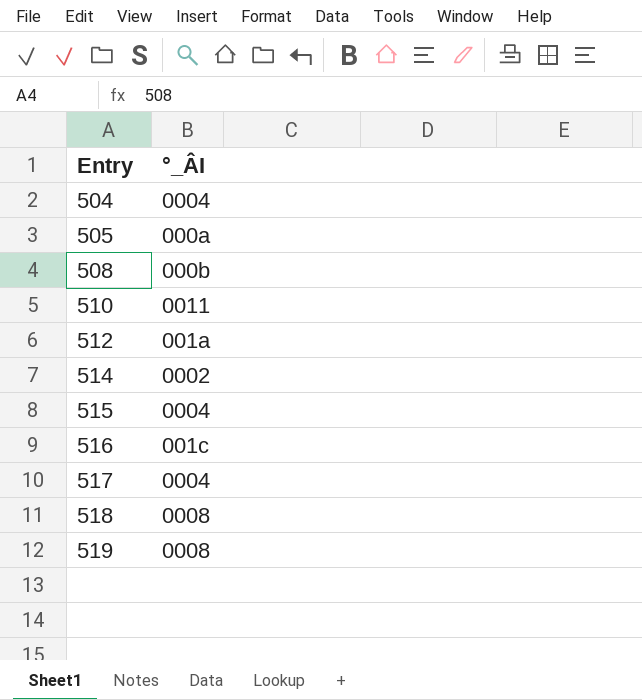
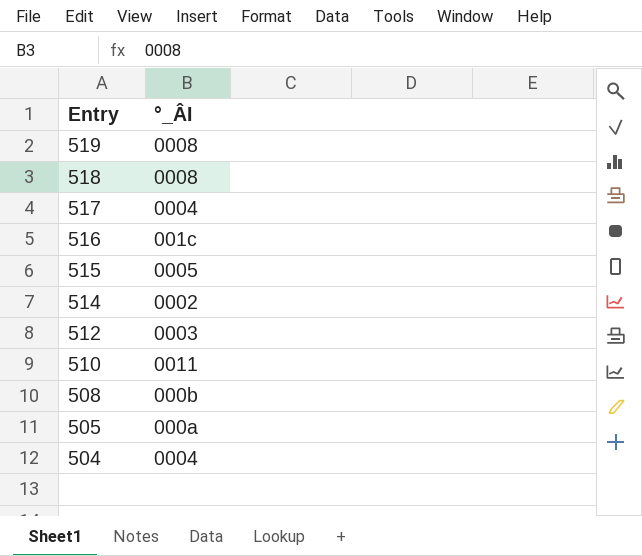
row order: Entry ascending -> Entry descending
515 | °_ÂI: 0004 -> 0005
512 | °_ÂI: 001a -> 0003

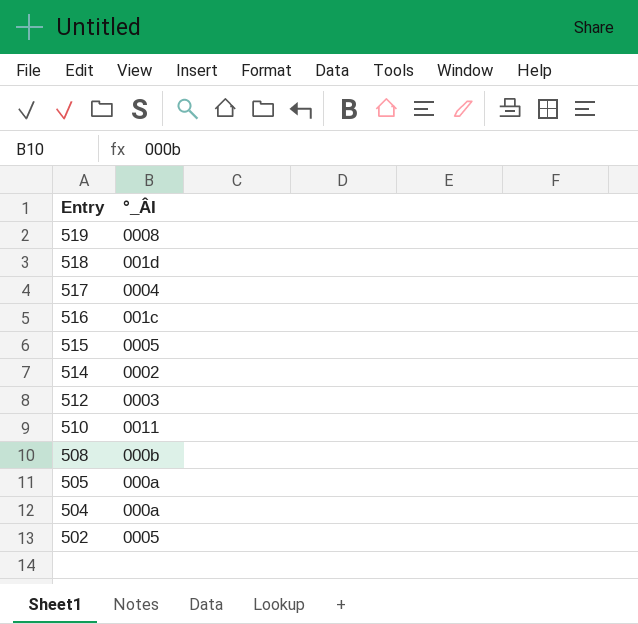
518 | °_ÂI: 0008 -> 001d
504 | °_ÂI: 0004 -> 000a
row 502: none -> 0005

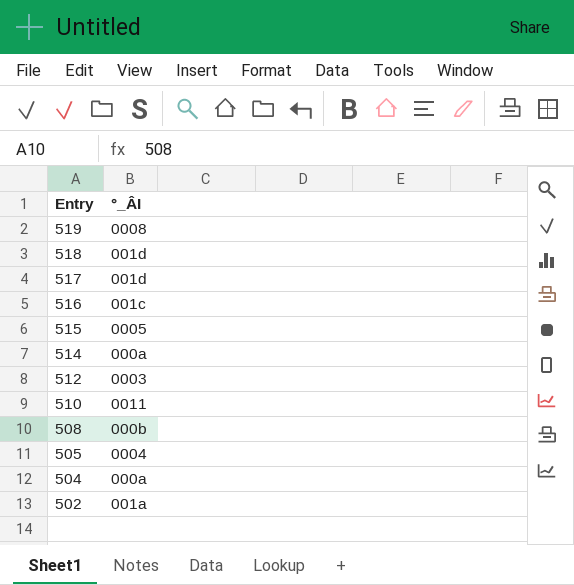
517 | °_ÂI: 0004 -> 001d
514 | °_ÂI: 0002 -> 000a
505 | °_ÂI: 000a -> 0004
502 | °_ÂI: 0005 -> 001a

